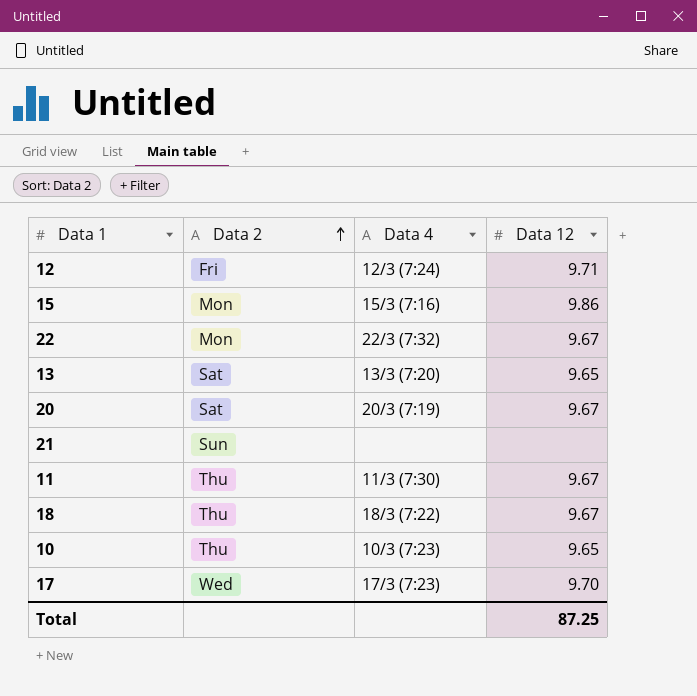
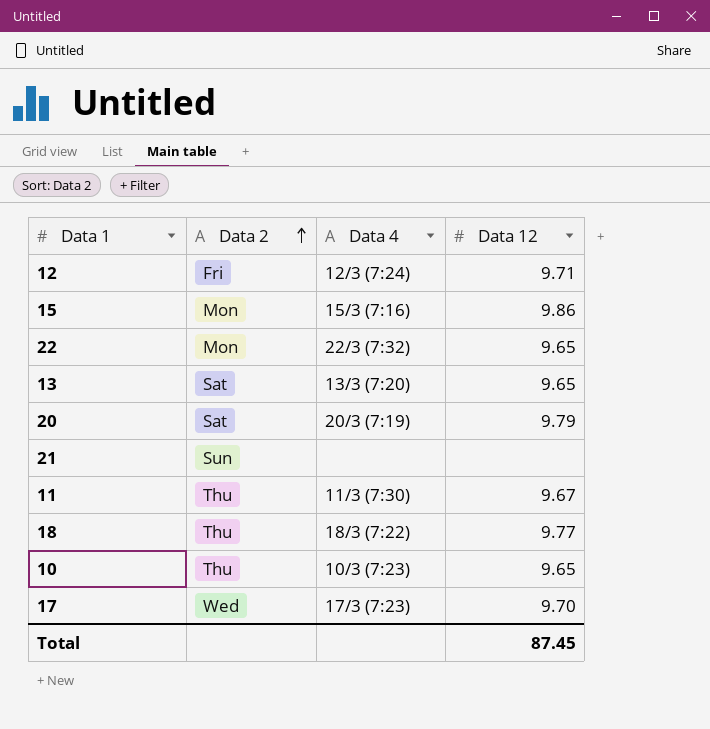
22 | Data 12: 9.67 -> 9.65
20 | Data 12: 9.67 -> 9.79
18 | Data 12: 9.67 -> 9.77
Total | Data 12: 87.25 -> 87.45

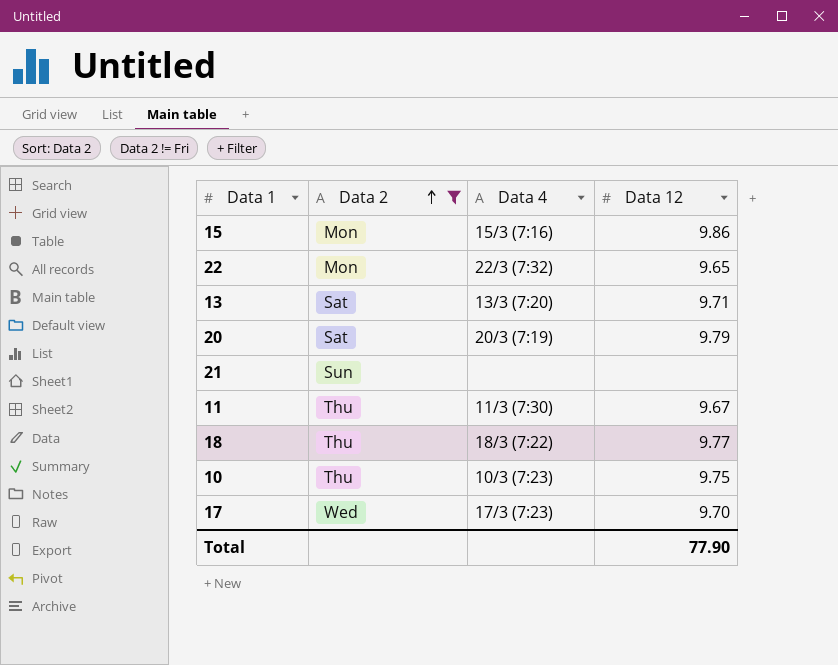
filter: none -> Data 2 != Fri
13 | Data 12: 9.65 -> 9.71
10 | Data 12: 9.65 -> 9.75
Total | Data 12: 87.45 -> 77.90

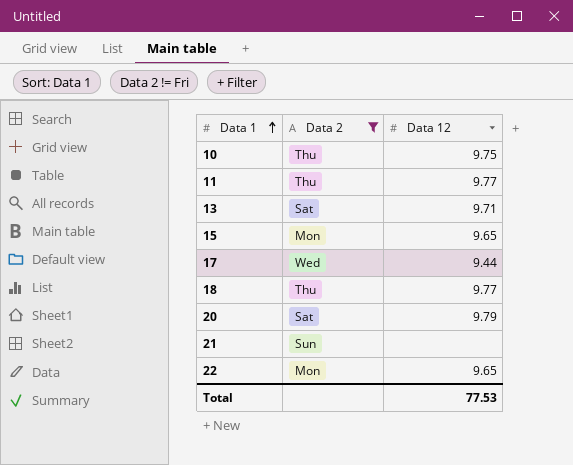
row order: Data 2 ascending -> Data 1 ascending
column Data 4 | position: 3 -> none
11 | Data 12: 9.67 -> 9.77
15 | Data 12: 9.86 -> 9.65
17 | Data 12: 9.70 -> 9.44
Total | Data 12: 77.90 -> 77.53

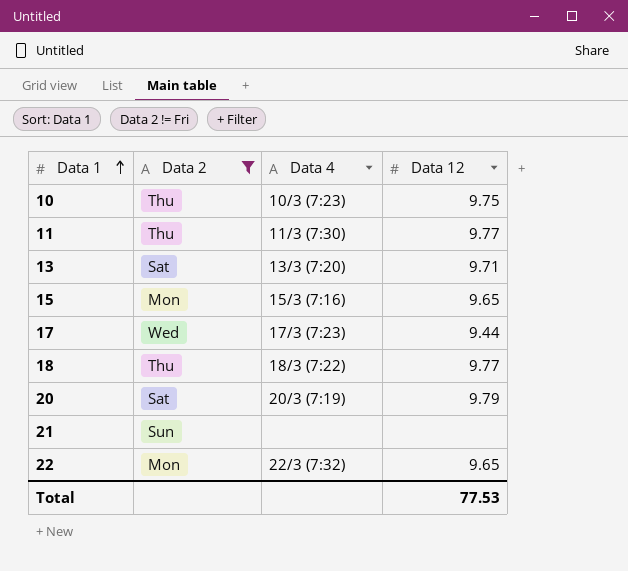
column Data 4 | position: none -> 3

